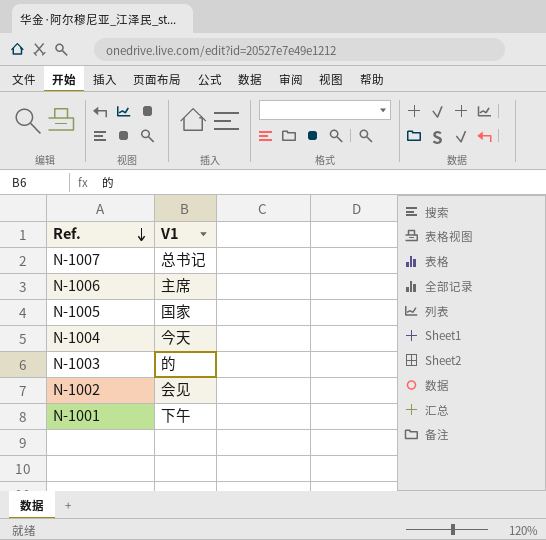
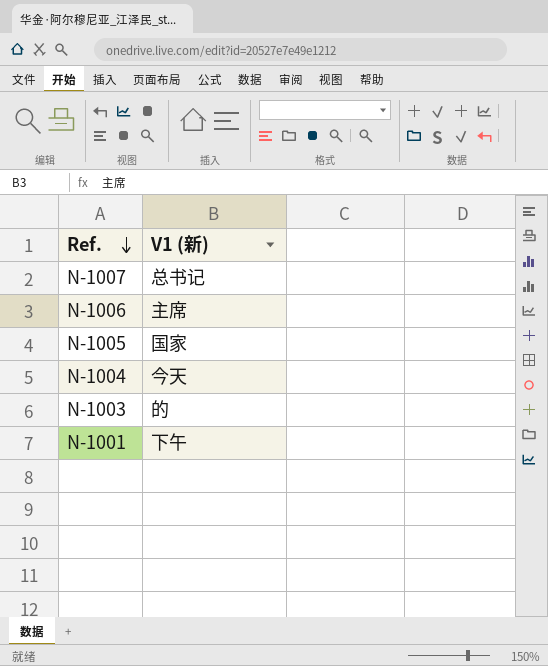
column name: V1 -> V1 (新)
row N-1002: 会见 -> none

